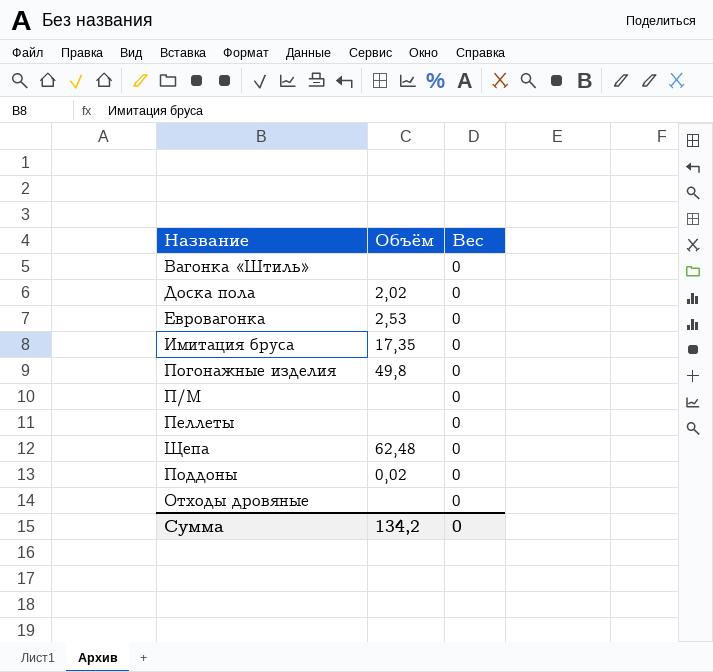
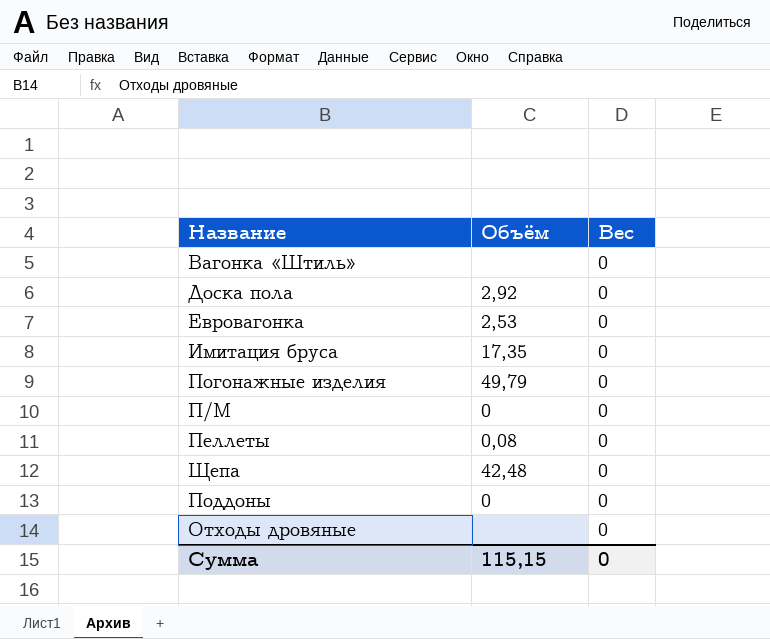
Доска пола | Объём: 2,02 -> 2,92
Погонажные изделия | Объём: 49,8 -> 49,79
П/М | Объём: none -> 0
Пеллеты | Объём: none -> 0,08
Щепа | Объём: 62,48 -> 42,48
Поддоны | Объём: 0,02 -> 0
Сумма | Объём: 134,2 -> 115,15

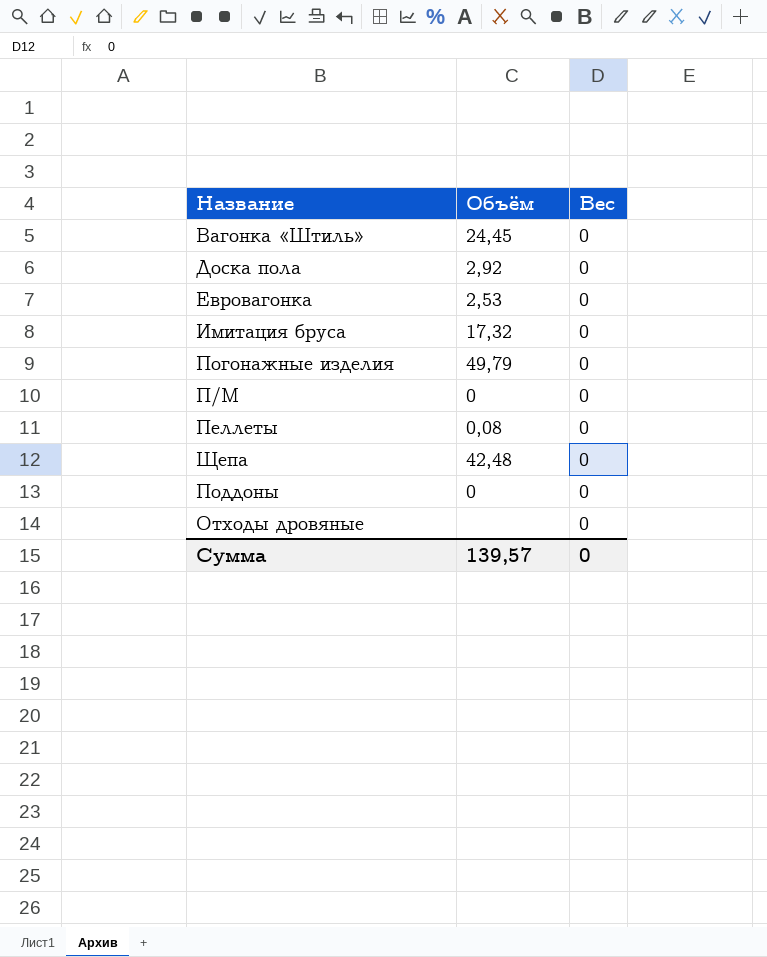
Вагонка «Штиль» | Объём: none -> 24,45
Имитация бруса | Объём: 17,35 -> 17,32
Сумма | Объём: 115,15 -> 139,57

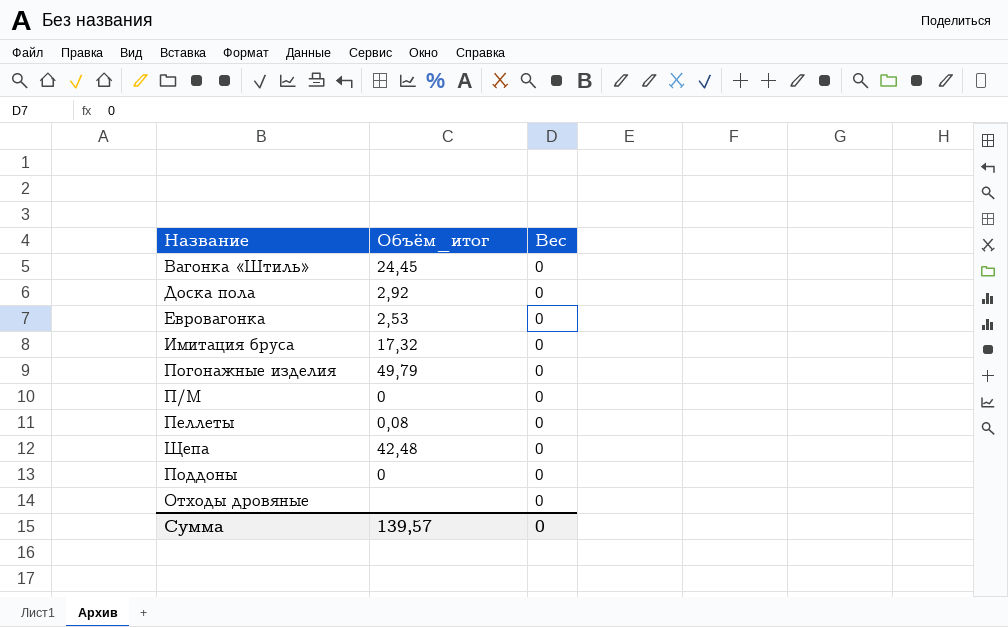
column name: Объём -> Объём_итог

